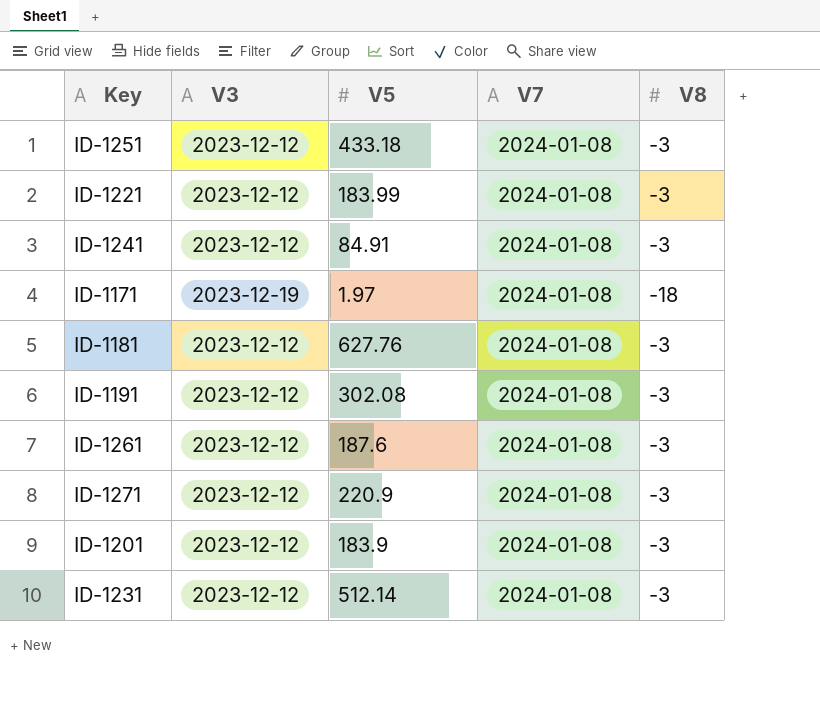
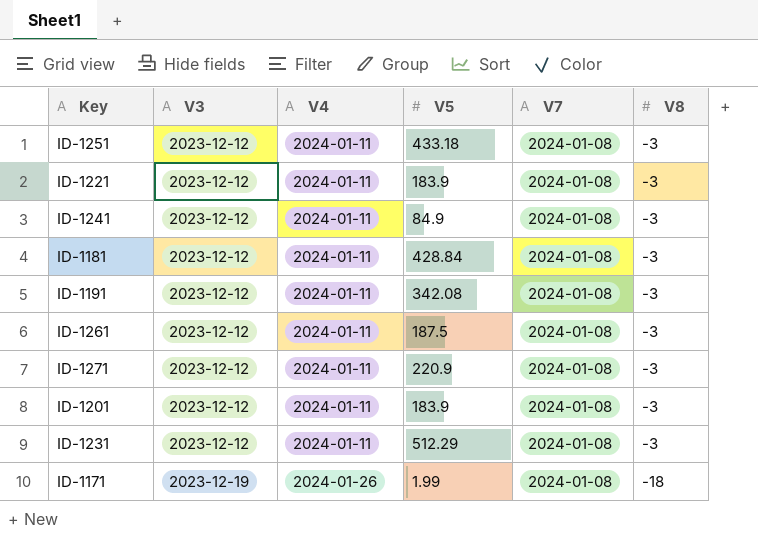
row order: none -> V3 ascending
column V4 | position: none -> 3
ID-1221 | V5: 183.99 -> 183.9
ID-1241 | V5: 84.91 -> 84.9
ID-1181 | V5: 627.76 -> 428.84
ID-1191 | V5: 302.08 -> 342.08
ID-1261 | V5: 187.6 -> 187.5
ID-1231 | V5: 512.14 -> 512.29
ID-1171 | V5: 1.97 -> 1.99

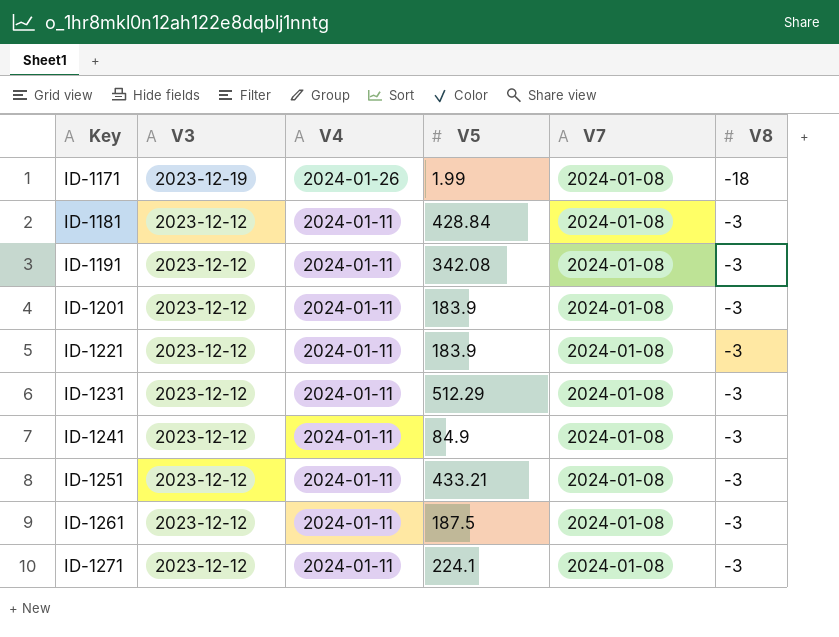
row order: V3 ascending -> Key ascending
ID-1251 | V5: 433.18 -> 433.21
ID-1271 | V5: 220.9 -> 224.1

